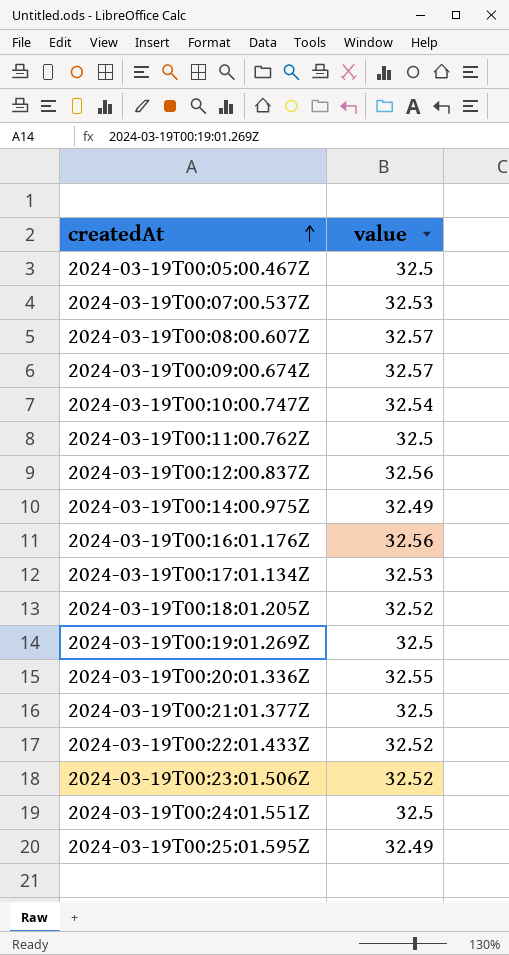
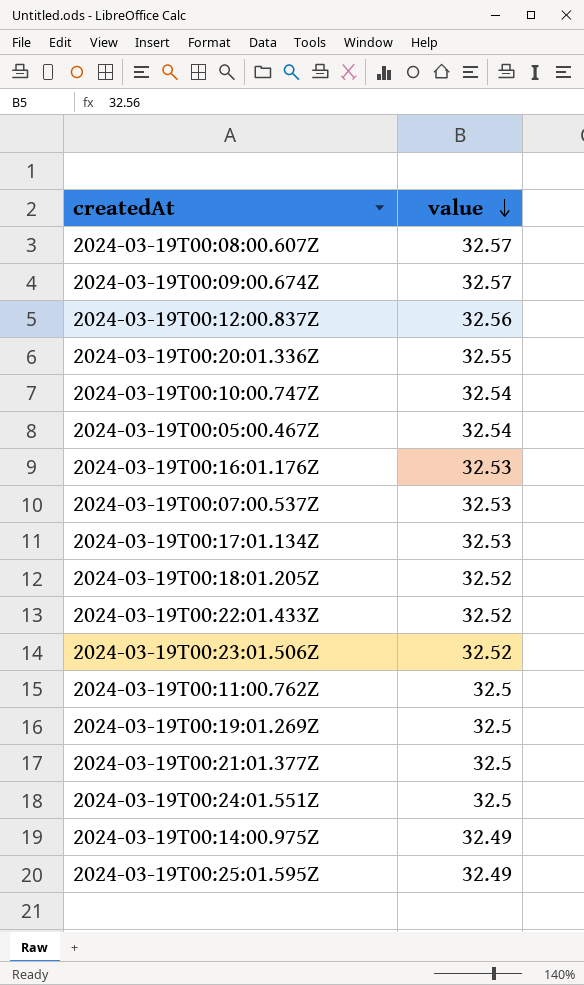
row order: createdAt ascending -> value descending
2024-03-19T00:05:00.467Z | value: 32.5 -> 32.54
2024-03-19T00:16:01.176Z | value: 32.56 -> 32.53

